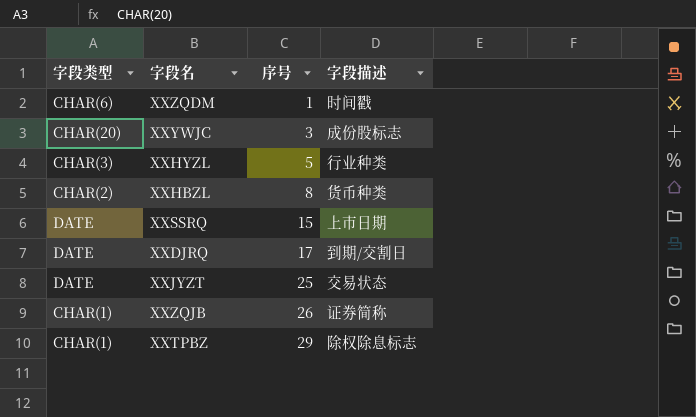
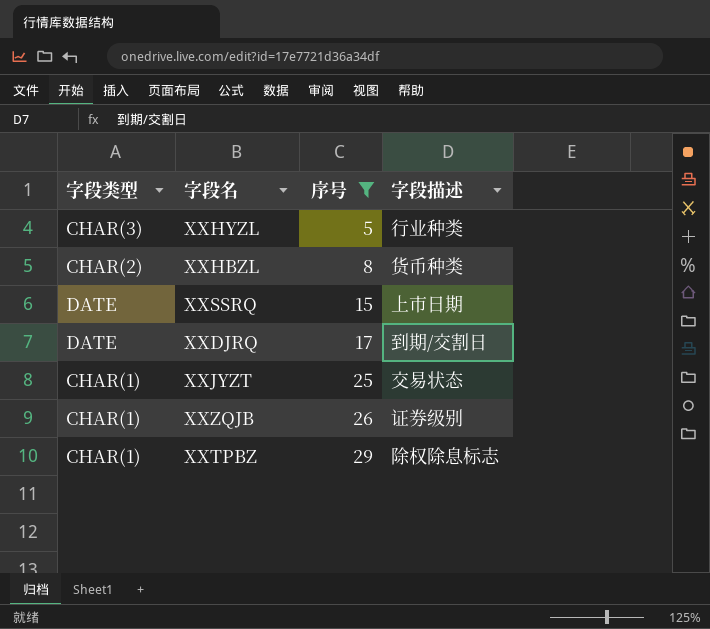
filter: none -> 序号 >= 5
XXJYZT | 字段类型: DATE -> CHAR(1)
XXZQJB | 字段描述: 证券简称 -> 证券级别

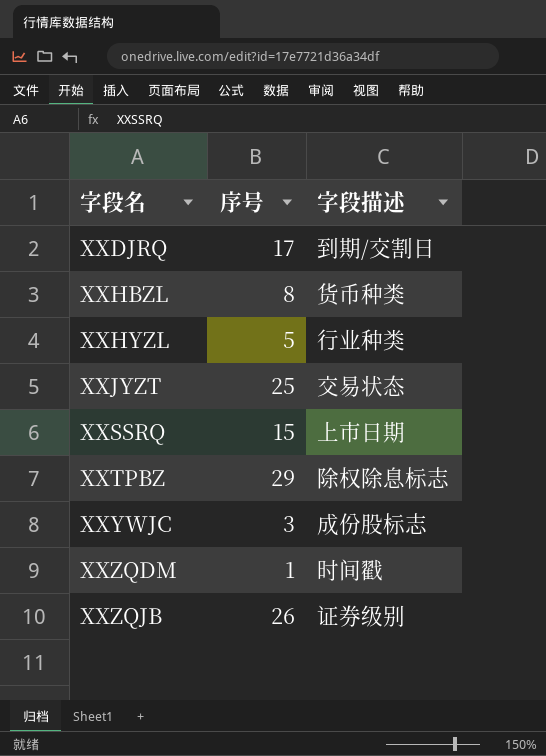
filter: 序号 >= 5 -> none
row order: 序号 ascending -> 字段名 ascending
column 字段类型 | position: 1 -> none

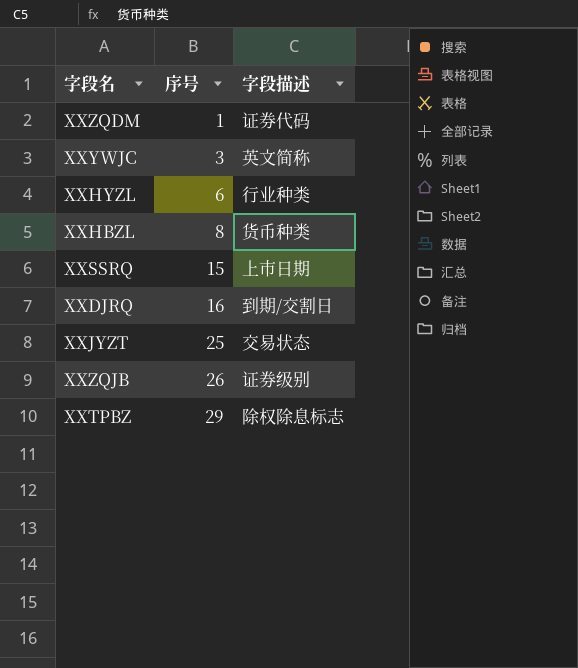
row order: 字段名 ascending -> 序号 ascending
XXZQDM | 字段描述: 时间戳 -> 证券代码
XXYWJC | 字段描述: 成份股标志 -> 英文简称
XXHYZL | 序号: 5 -> 6
XXDJRQ | 序号: 17 -> 16

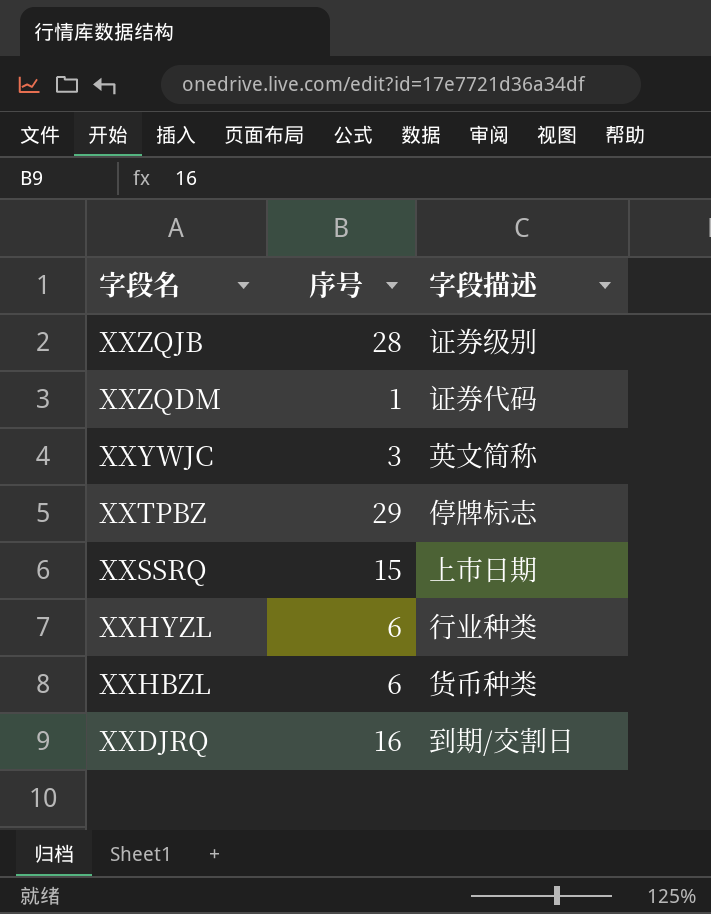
row order: 序号 ascending -> 字段名 descending
row XXJYZT: 25 | 交易状态 -> none
XXZQJB | 序号: 26 -> 28
XXTPBZ | 字段描述: 除权除息标志 -> 停牌标志
XXHBZL | 序号: 8 -> 6

